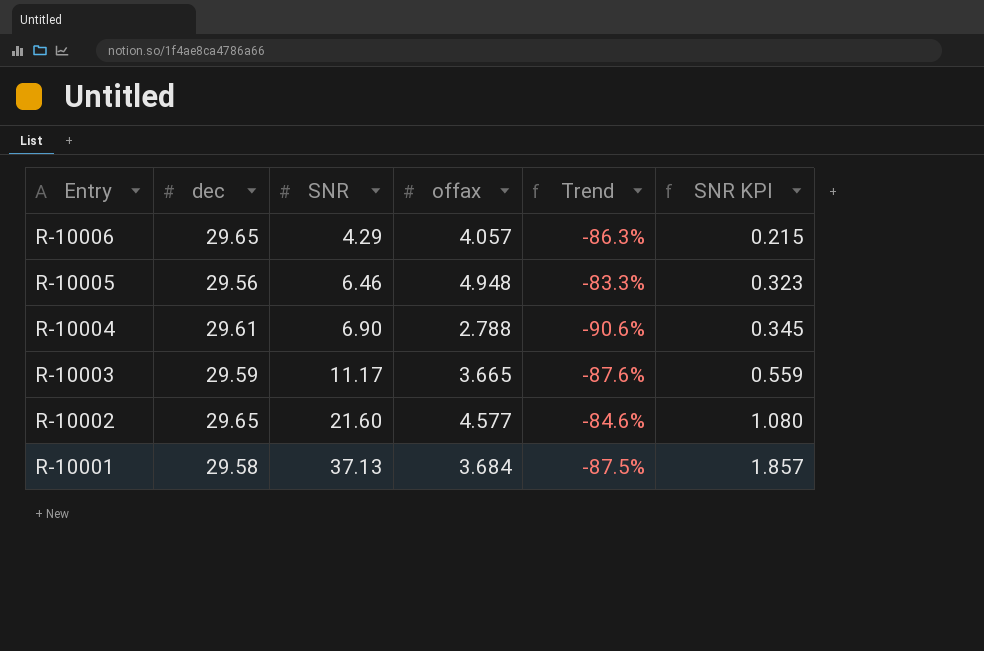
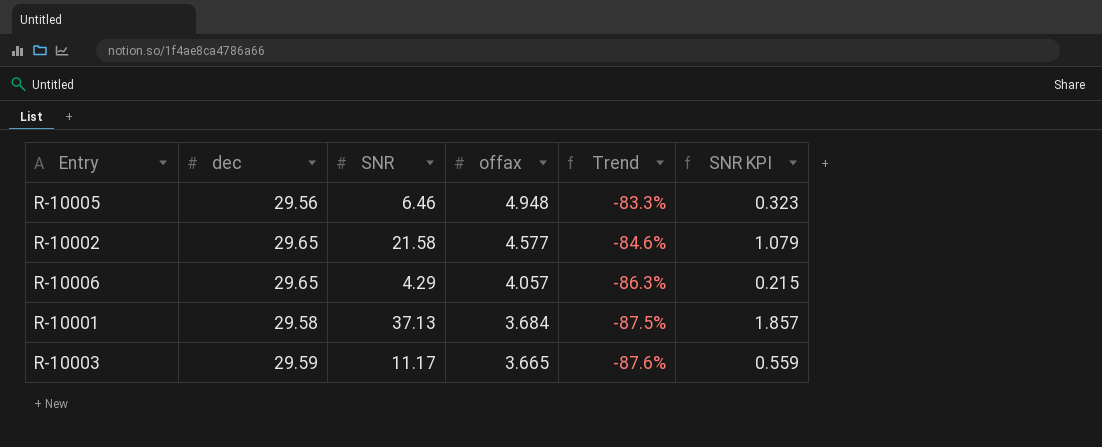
row order: Entry descending -> offax descending
row R-10004: 29.61 | 6.90 | 2.788 | -90.6% | 0.345 -> none
R-10002 | SNR: 21.60 -> 21.58
R-10002 | SNR KPI: 1.080 -> 1.079

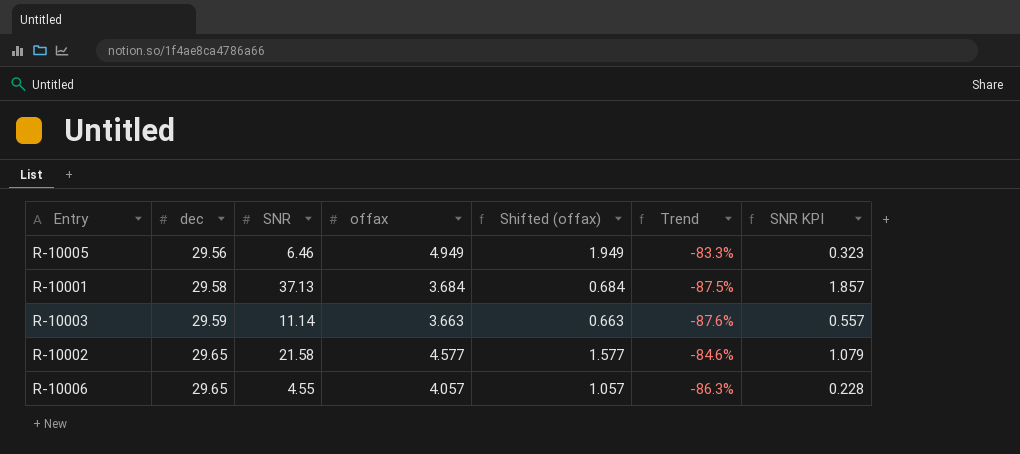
row order: offax descending -> dec ascending
column Shifted (offax) | formula: none -> [offax] - 3
R-10005 | offax: 4.948 -> 4.949
R-10003 | SNR: 11.17 -> 11.14
R-10003 | offax: 3.665 -> 3.663
R-10003 | SNR KPI: 0.559 -> 0.557
R-10006 | SNR: 4.29 -> 4.55
R-10006 | SNR KPI: 0.215 -> 0.228

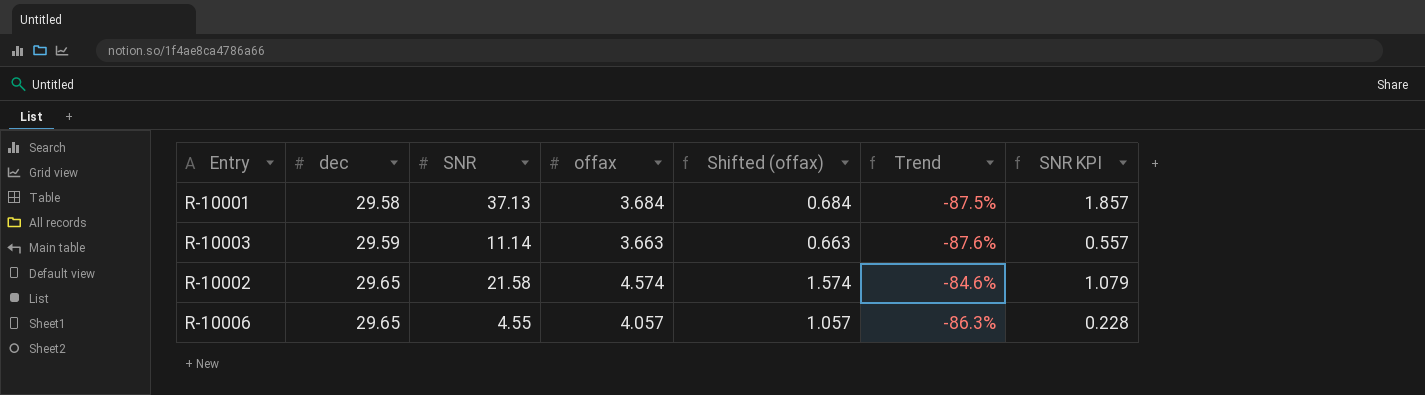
row R-10005: 29.56 | 6.46 | 4.949 | 1.949 | -83.3% | 0.323 -> none
R-10002 | offax: 4.577 -> 4.574
R-10002 | Shifted (offax): 1.577 -> 1.574

